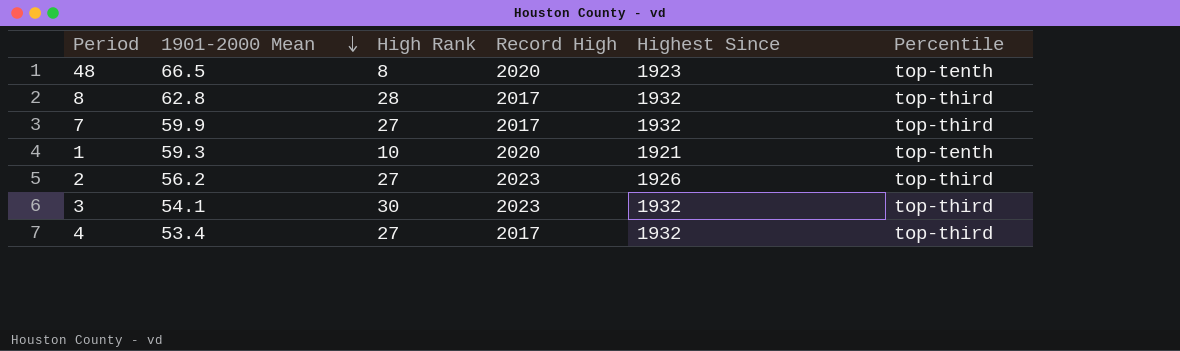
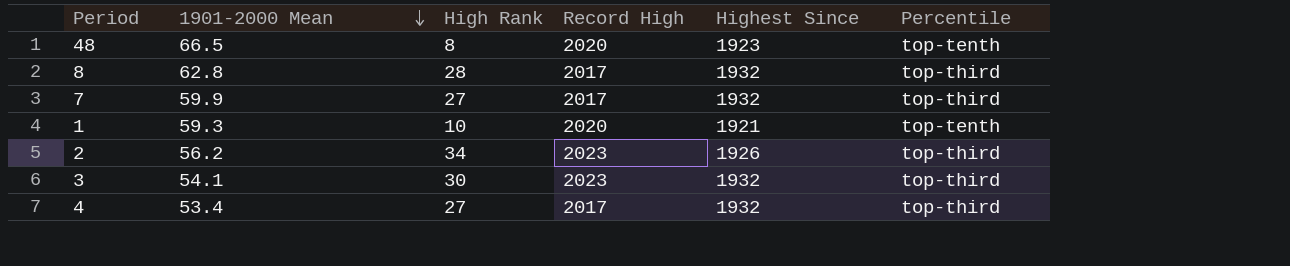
2 | High Rank: 27 -> 34

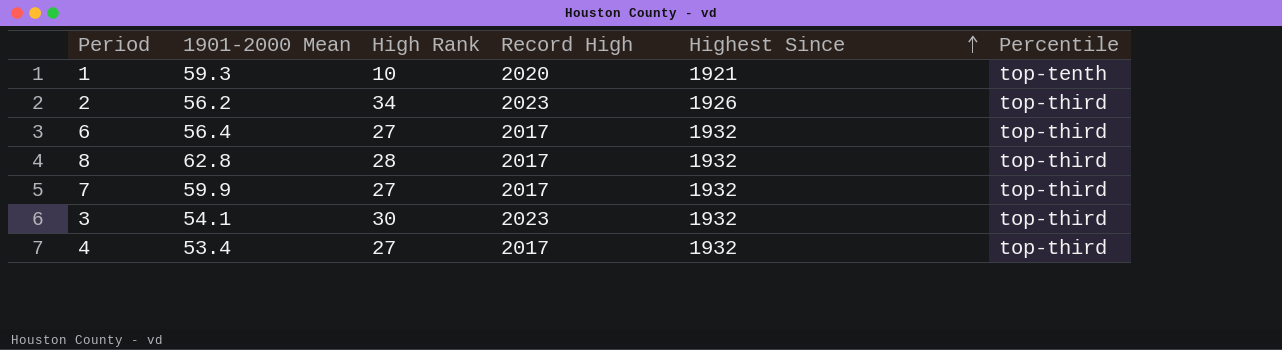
row order: 1901-2000 Mean descending -> Highest Since ascending
row 48: 66.5 | 8 | 2020 | 1923 | top-tenth -> none
row 6: none -> 56.4 | 27 | 2017 | 1932 | top-third

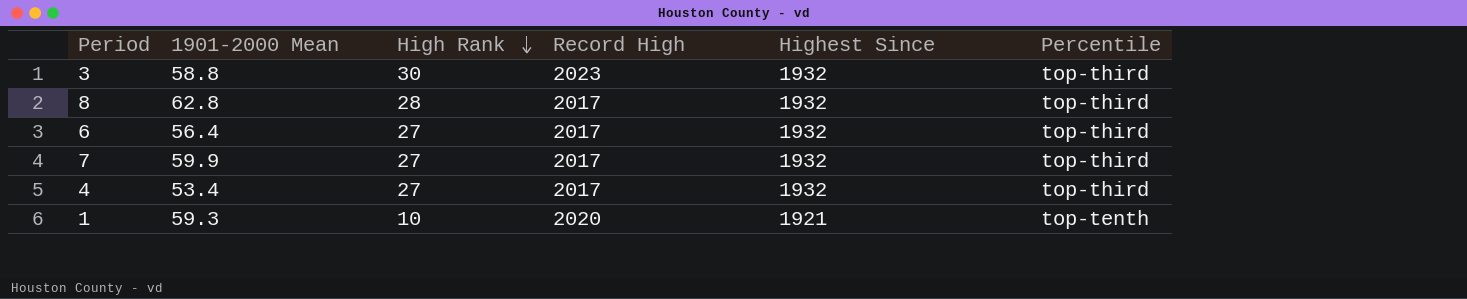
row order: Highest Since ascending -> High Rank descending
row 2: 56.2 | 34 | 2023 | 1926 | top-third -> none
3 | 1901-2000 Mean: 54.1 -> 58.8

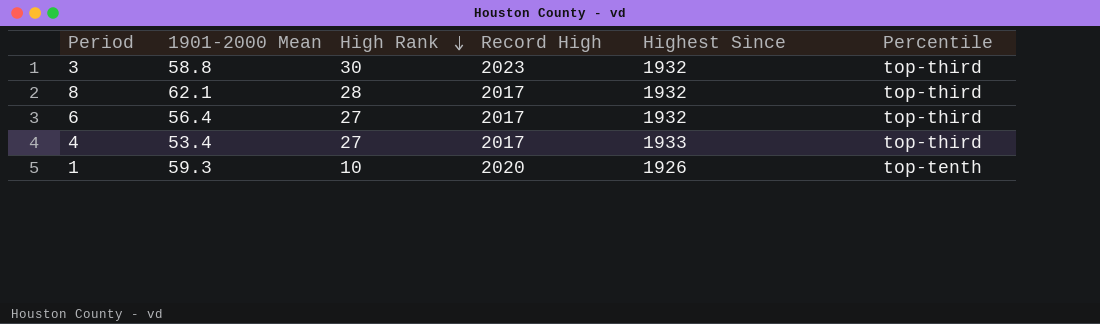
row 7: 59.9 | 27 | 2017 | 1932 | top-third -> none
8 | 1901-2000 Mean: 62.8 -> 62.1
4 | Highest Since: 1932 -> 1933
1 | Highest Since: 1921 -> 1926

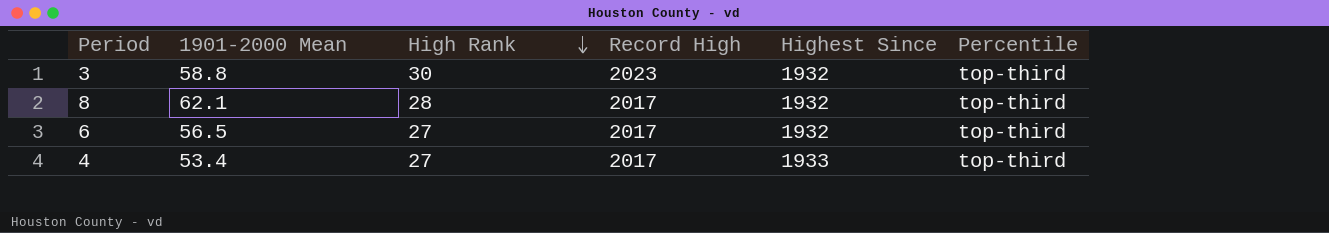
row 1: 59.3 | 10 | 2020 | 1926 | top-tenth -> none
6 | 1901-2000 Mean: 56.4 -> 56.5

